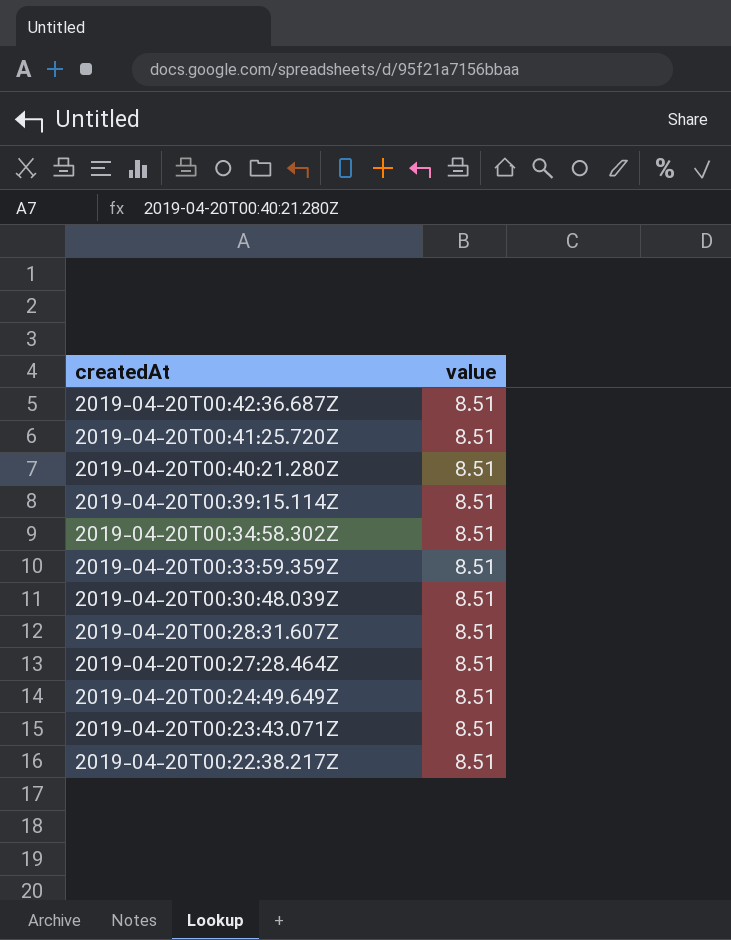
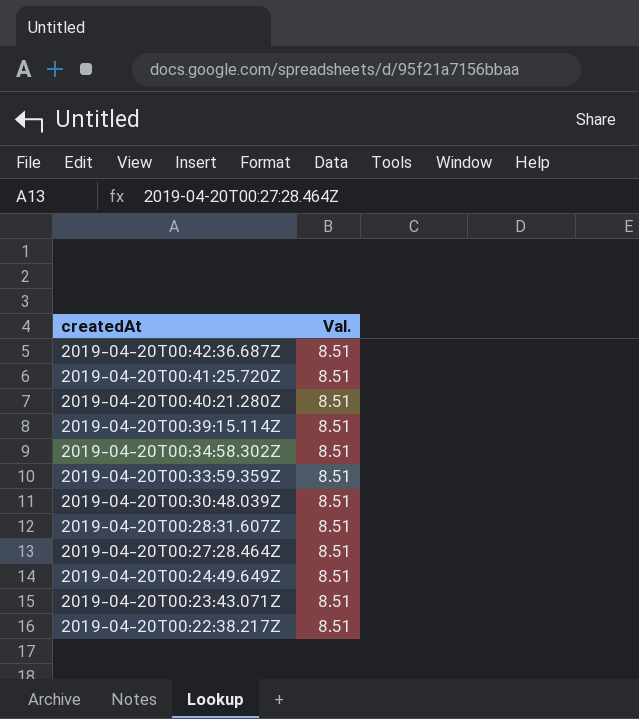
column name: value -> Val.

